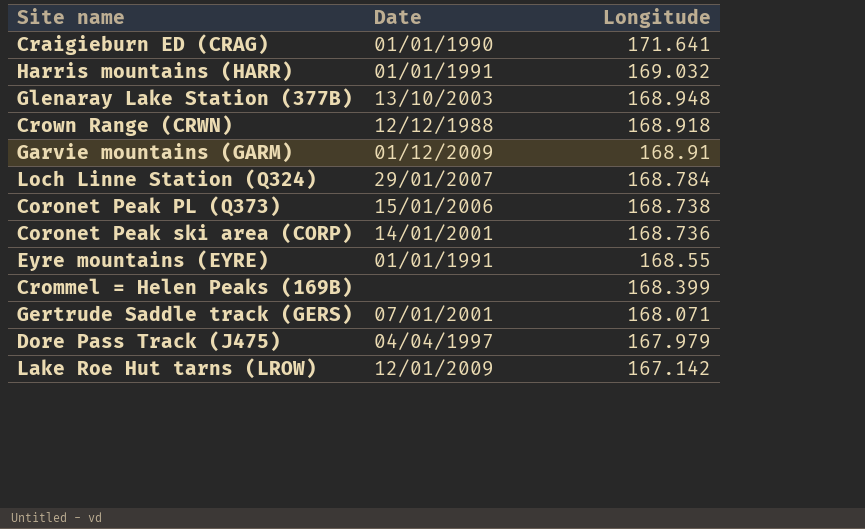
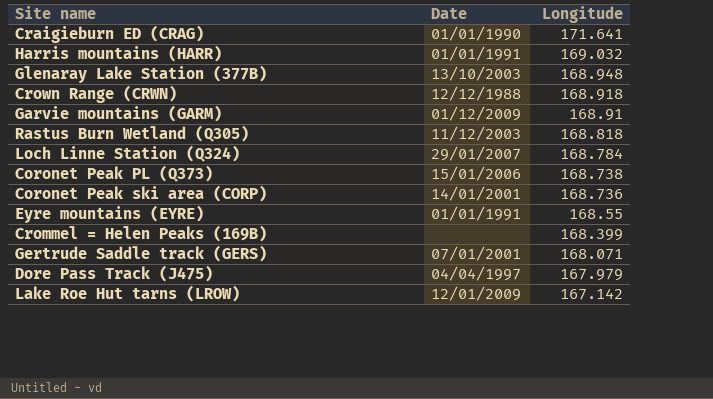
row Rastus Burn Wetland (Q305): none -> 11/12/2003 | 168.818

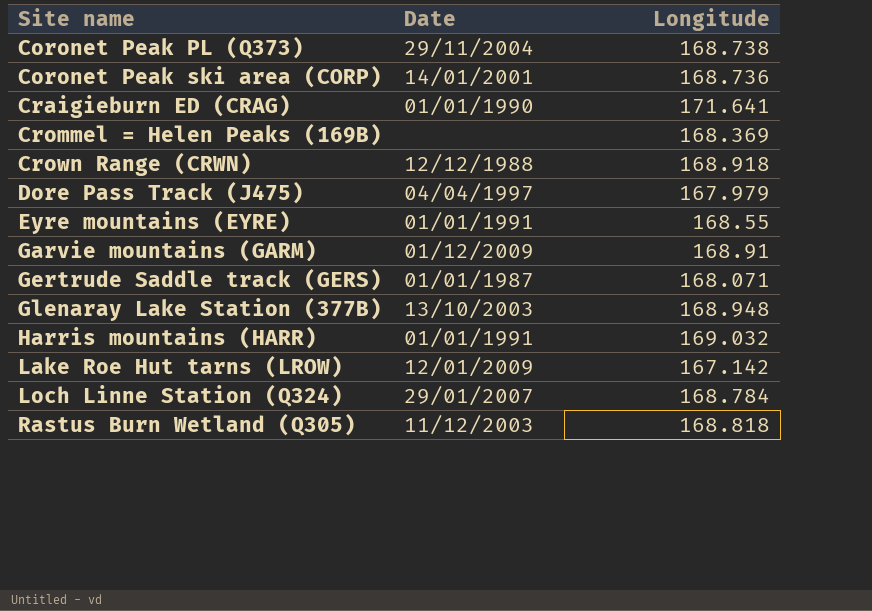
row order: Longitude descending -> Site name ascending
Coronet Peak PL (Q373) | Date: 15/01/2006 -> 29/11/2004
Crommel = Helen Peaks (169B) | Longitude: 168.399 -> 168.369
Gertrude Saddle track (GERS) | Date: 07/01/2001 -> 01/01/1987

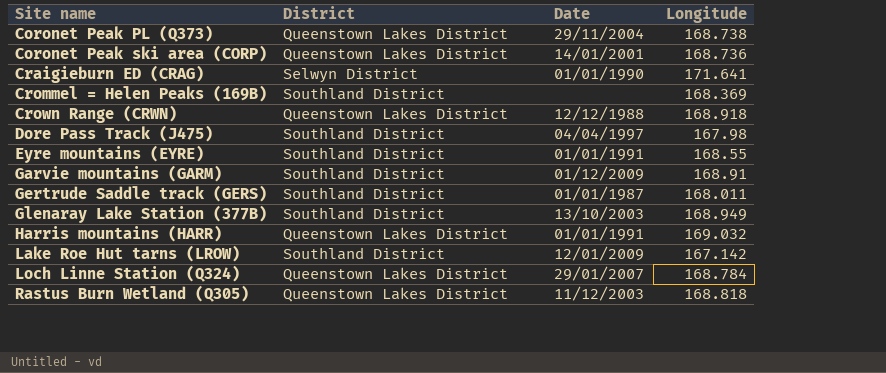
column District | position: none -> 2
Dore Pass Track (J475) | Longitude: 167.979 -> 167.98
Gertrude Saddle track (GERS) | Longitude: 168.071 -> 168.011
Glenaray Lake Station (377B) | Longitude: 168.948 -> 168.949

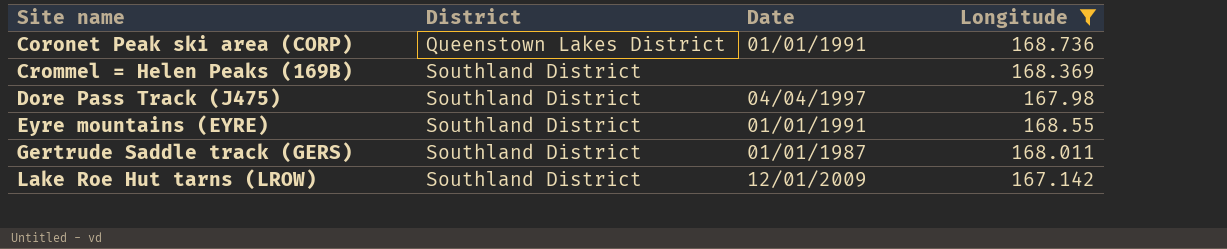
filter: none -> Longitude <= 168.736
Coronet Peak ski area (CORP) | Date: 14/01/2001 -> 01/01/1991

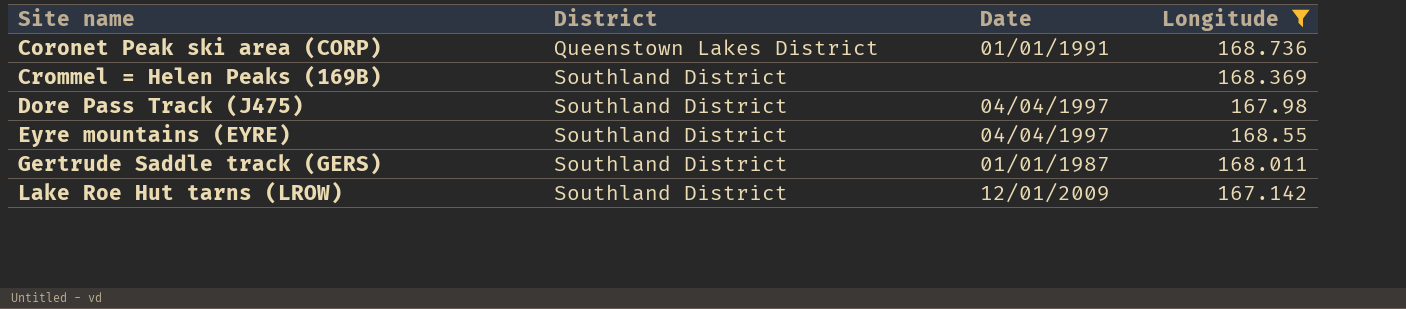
Eyre mountains (EYRE) | Date: 01/01/1991 -> 04/04/1997

